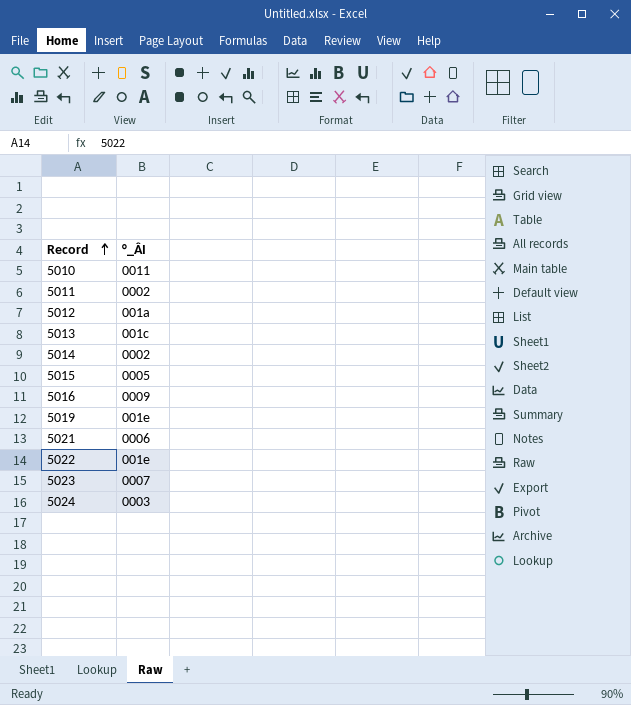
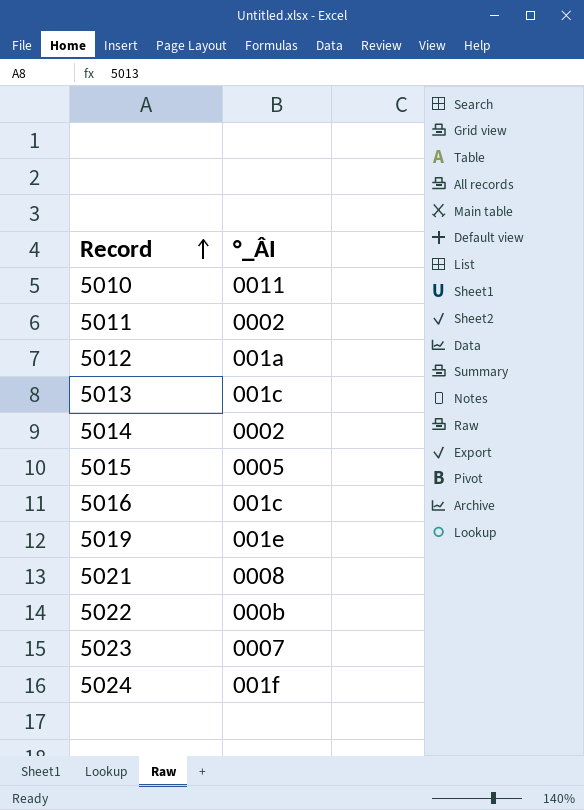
5016 | °_ÂI: 0009 -> 001c
5021 | °_ÂI: 0006 -> 0008
5022 | °_ÂI: 001e -> 000b
5024 | °_ÂI: 0003 -> 001f

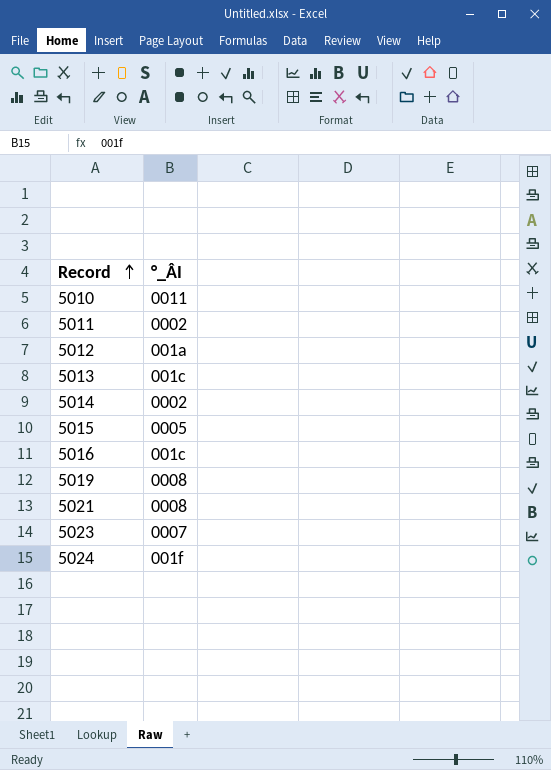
row 5022: 000b -> none
5019 | °_ÂI: 001e -> 0008

